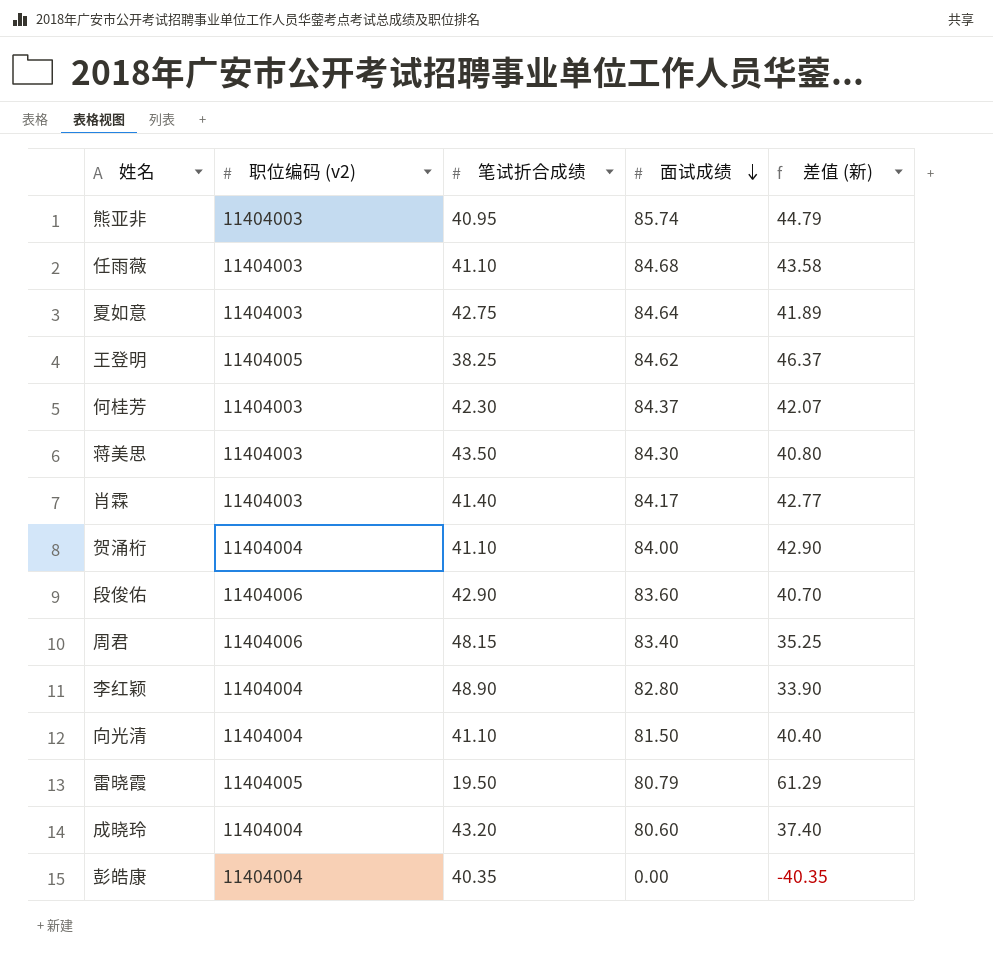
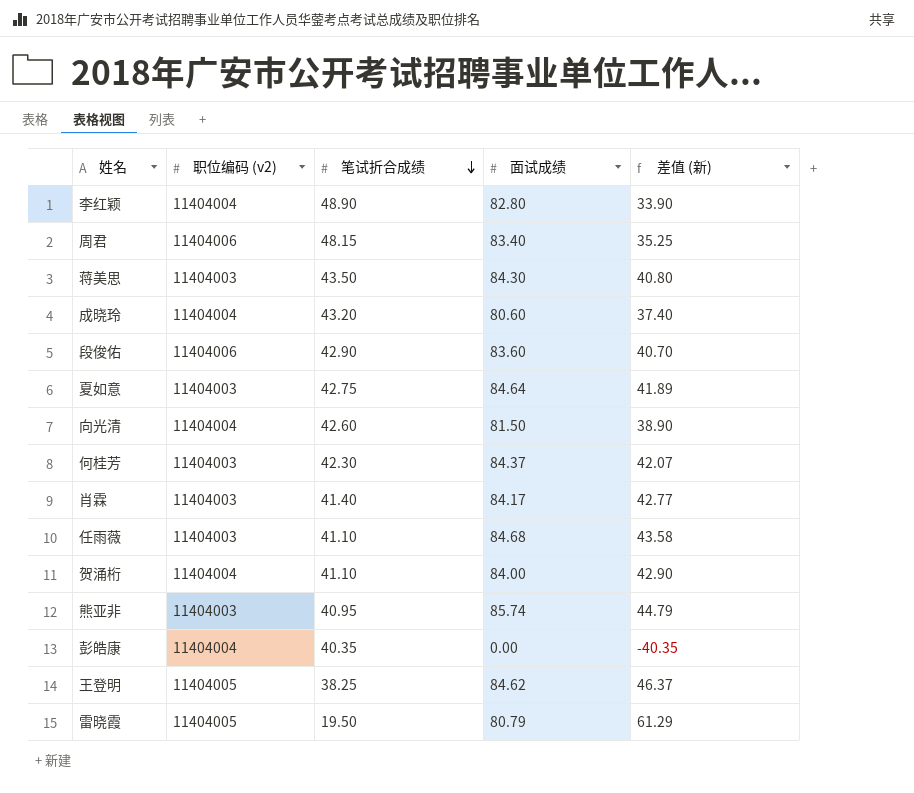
row order: 面试成绩 descending -> 笔试折合成绩 descending
向光清 | 笔试折合成绩: 41.10 -> 42.60
向光清 | 差值 (新): 40.40 -> 38.90

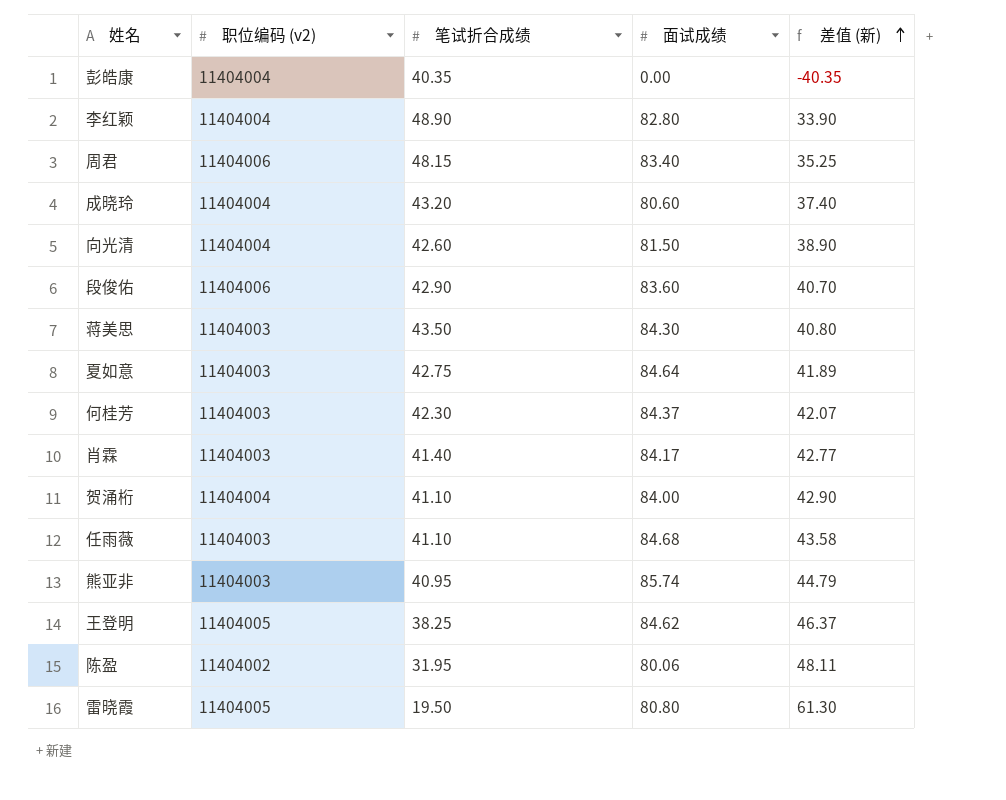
row order: 笔试折合成绩 descending -> 差值 (新) ascending
row 陈盈: none -> 11404002 | 31.95 | 80.06 | 48.11
雷晓霞 | 面试成绩: 80.79 -> 80.80
雷晓霞 | 差值 (新): 61.29 -> 61.30

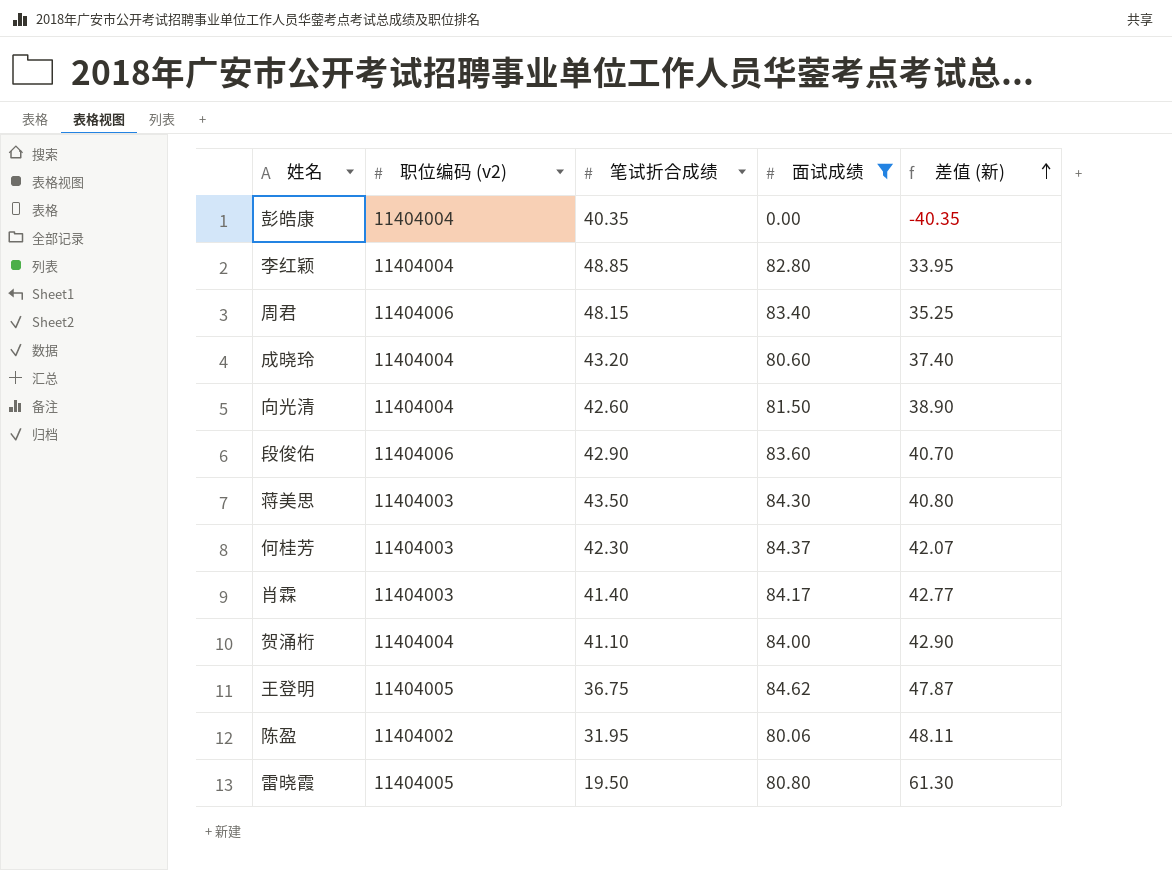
filter: none -> 面试成绩 <= 84.62
李红颖 | 笔试折合成绩: 48.90 -> 48.85
李红颖 | 差值 (新): 33.90 -> 33.95
王登明 | 笔试折合成绩: 38.25 -> 36.75
王登明 | 差值 (新): 46.37 -> 47.87

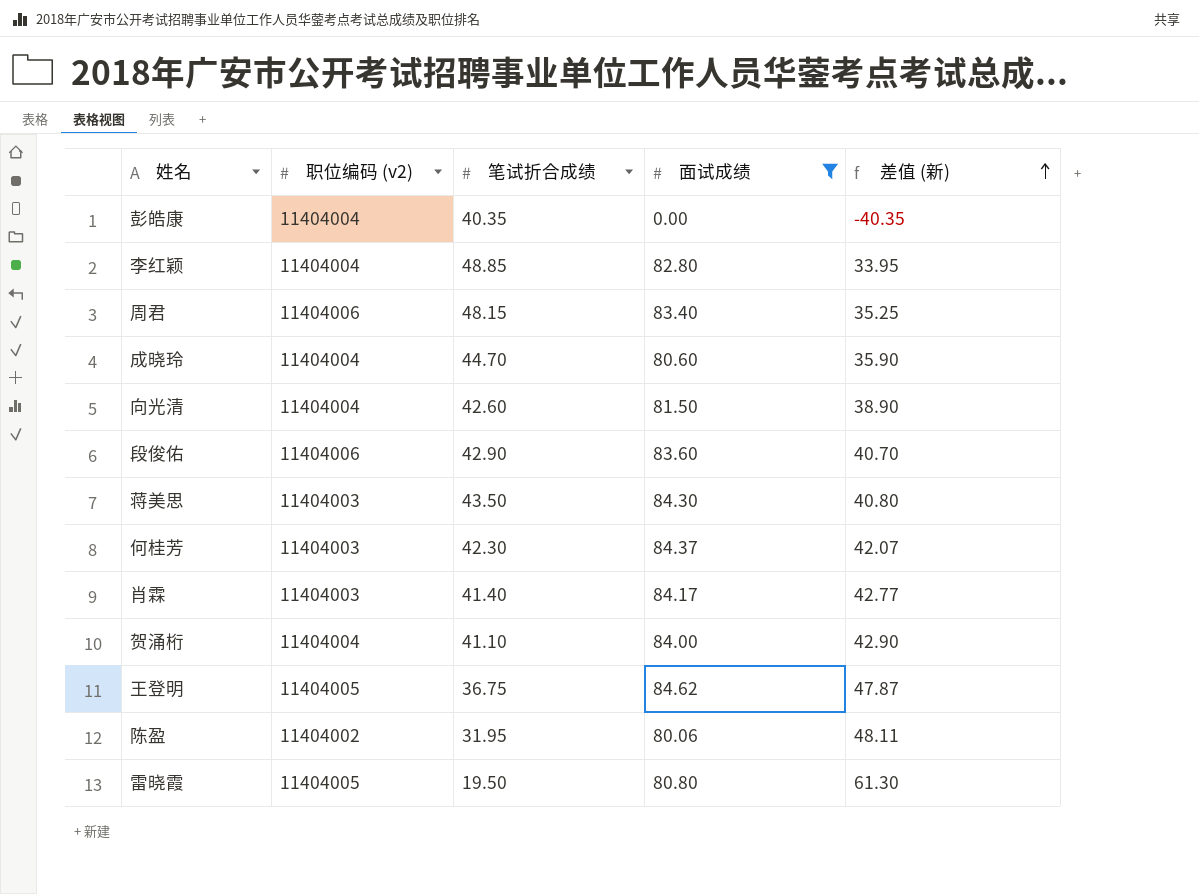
成晓玲 | 笔试折合成绩: 43.20 -> 44.70
成晓玲 | 差值 (新): 37.40 -> 35.90

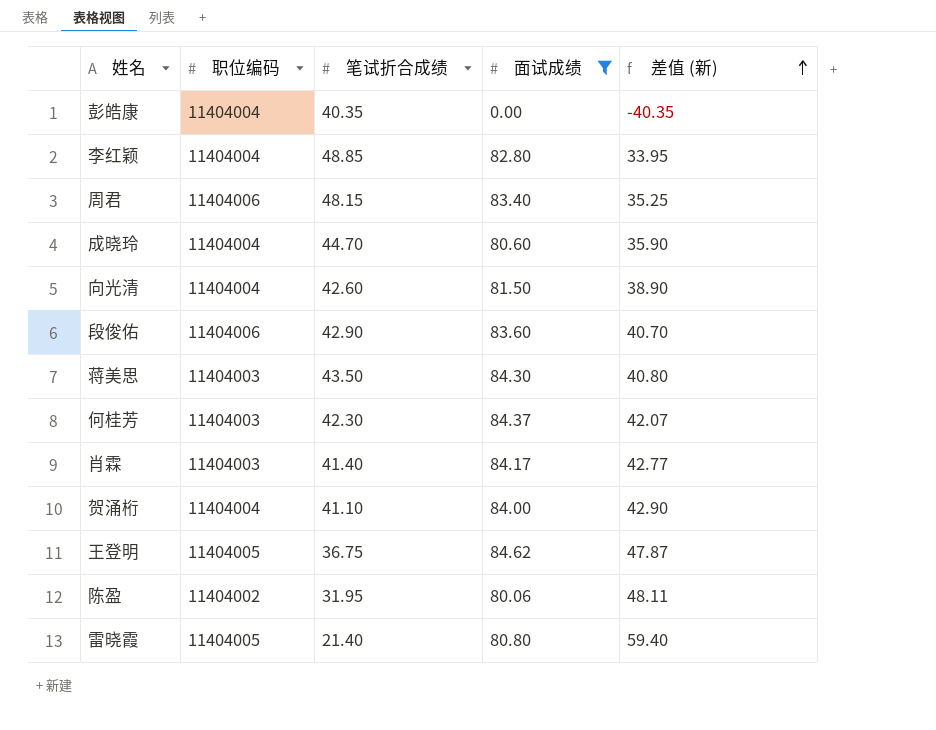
column name: 职位编码 (v2) -> 职位编码
雷晓霞 | 笔试折合成绩: 19.50 -> 21.40
雷晓霞 | 差值 (新): 61.30 -> 59.40

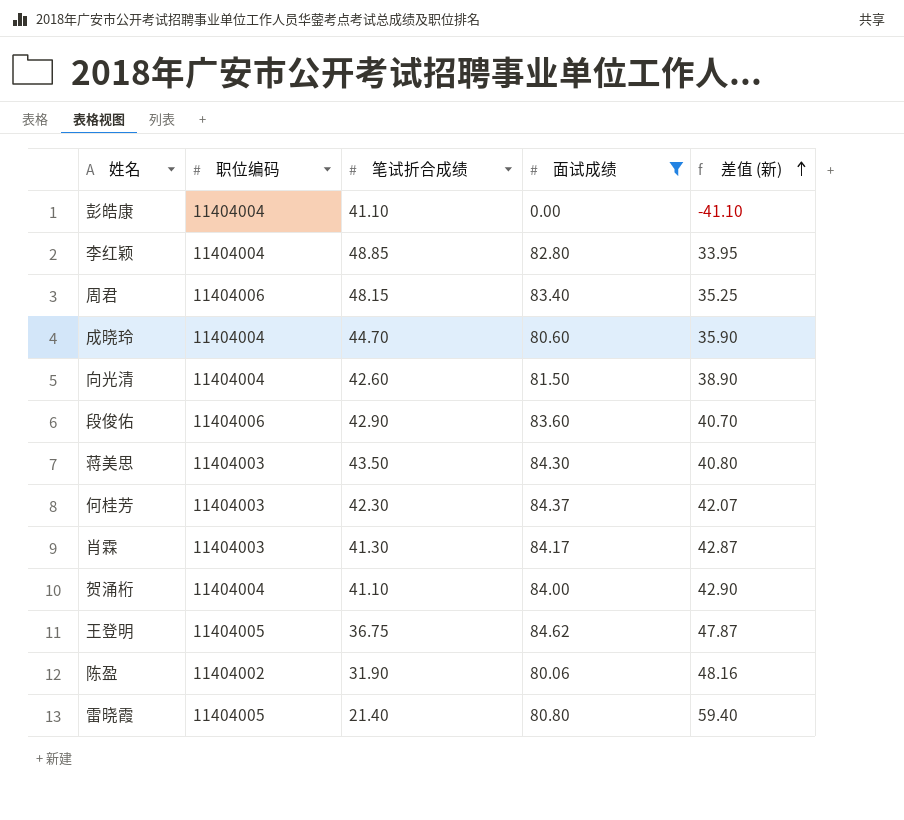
彭皓康 | 笔试折合成绩: 40.35 -> 41.10
彭皓康 | 差值 (新): -40.35 -> -41.10
肖霖 | 笔试折合成绩: 41.40 -> 41.30
肖霖 | 差值 (新): 42.77 -> 42.87
陈盈 | 笔试折合成绩: 31.95 -> 31.90
陈盈 | 差值 (新): 48.11 -> 48.16

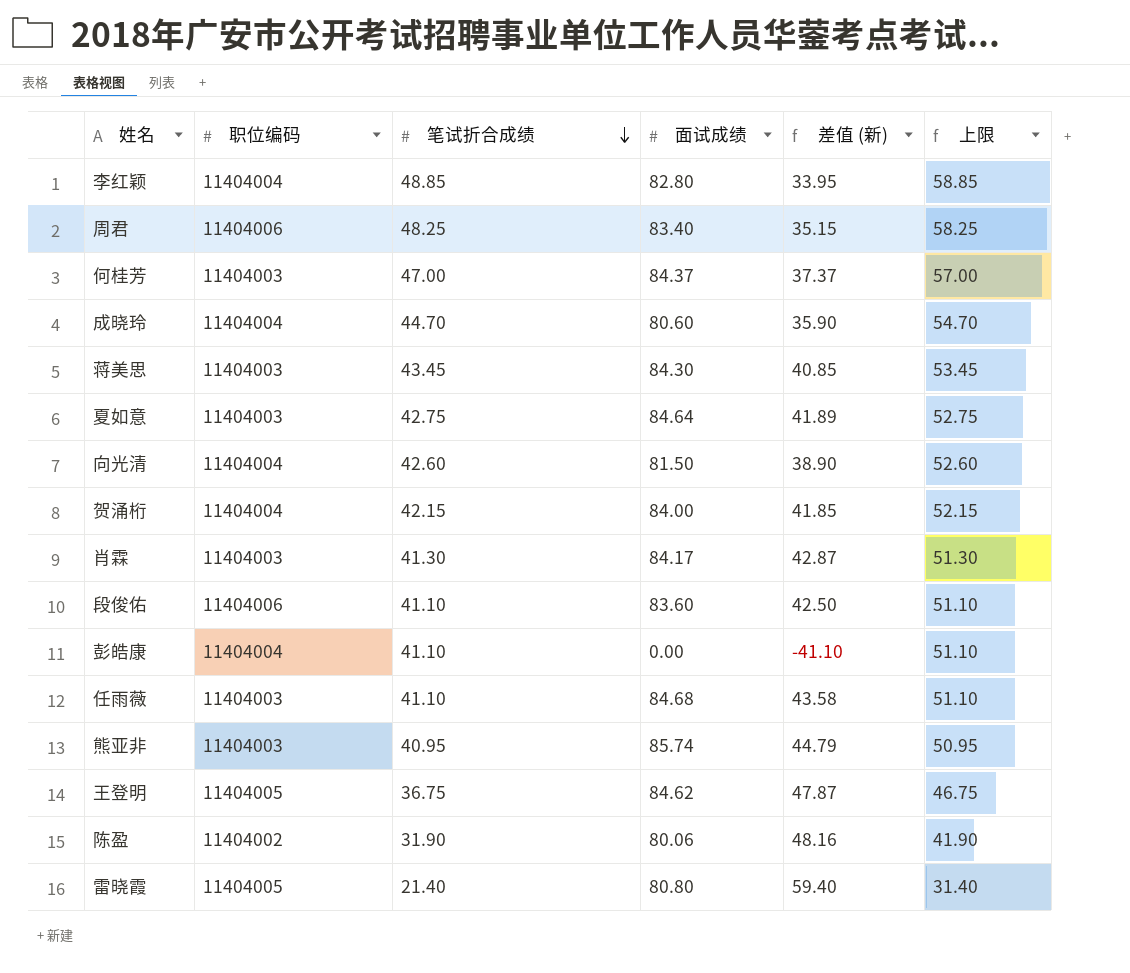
filter: 面试成绩 <= 84.62 -> none
row order: 差值 (新) ascending -> 笔试折合成绩 descending
column 上限 | formula: none -> [笔试折合成绩] + 10
周君 | 笔试折合成绩: 48.15 -> 48.25
周君 | 差值 (新): 35.25 -> 35.15
何桂芳 | 笔试折合成绩: 42.30 -> 47.00
何桂芳 | 差值 (新): 42.07 -> 37.37
蒋美思 | 笔试折合成绩: 43.50 -> 43.45
蒋美思 | 差值 (新): 40.80 -> 40.85
贺涌桁 | 笔试折合成绩: 41.10 -> 42.15
贺涌桁 | 差值 (新): 42.90 -> 41.85
段俊佑 | 笔试折合成绩: 42.90 -> 41.10
段俊佑 | 差值 (新): 40.70 -> 42.50

